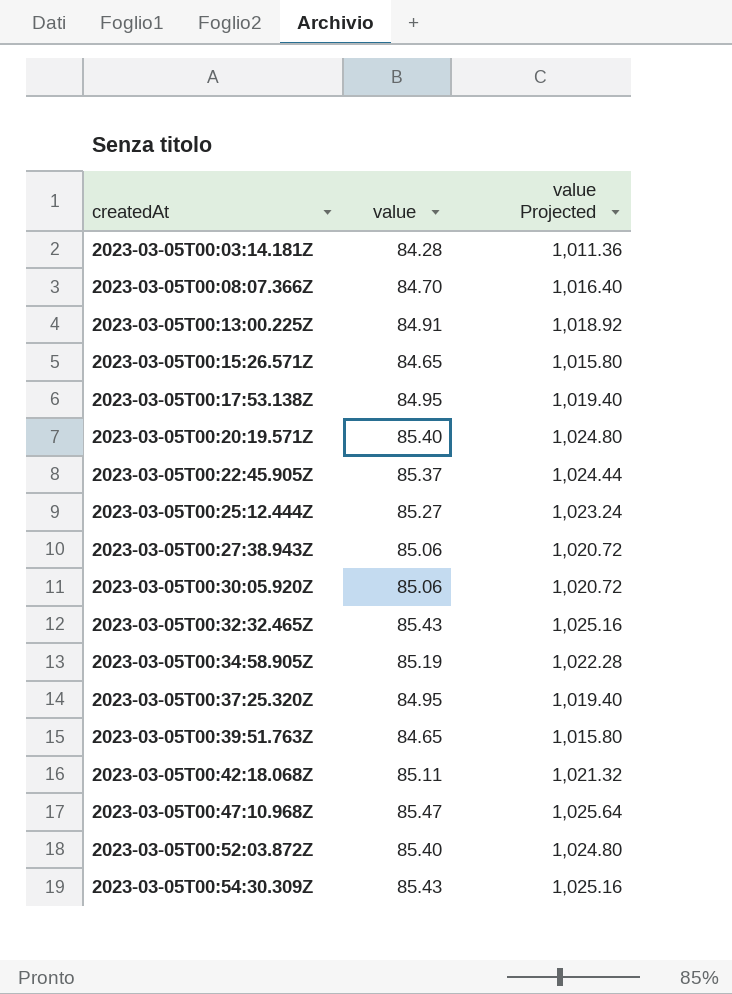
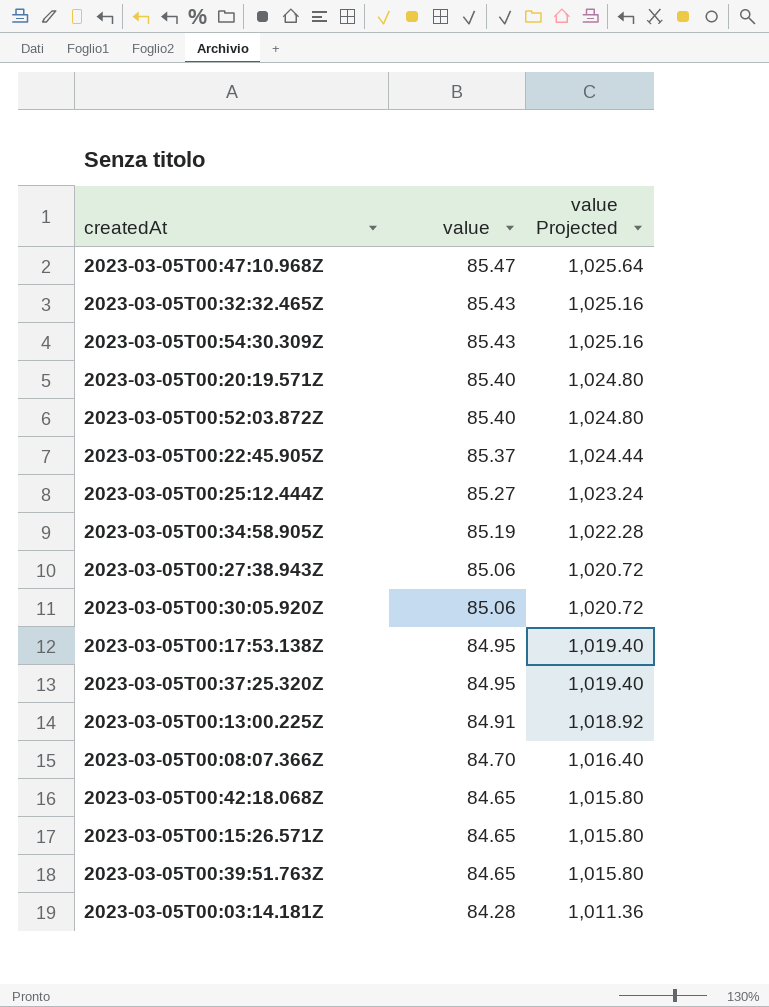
row order: createdAt ascending -> value descending
2023-03-05T00:42:18.068Z | value: 85.11 -> 84.65
2023-03-05T00:42:18.068Z | value Projected: 1,021.32 -> 1,015.80

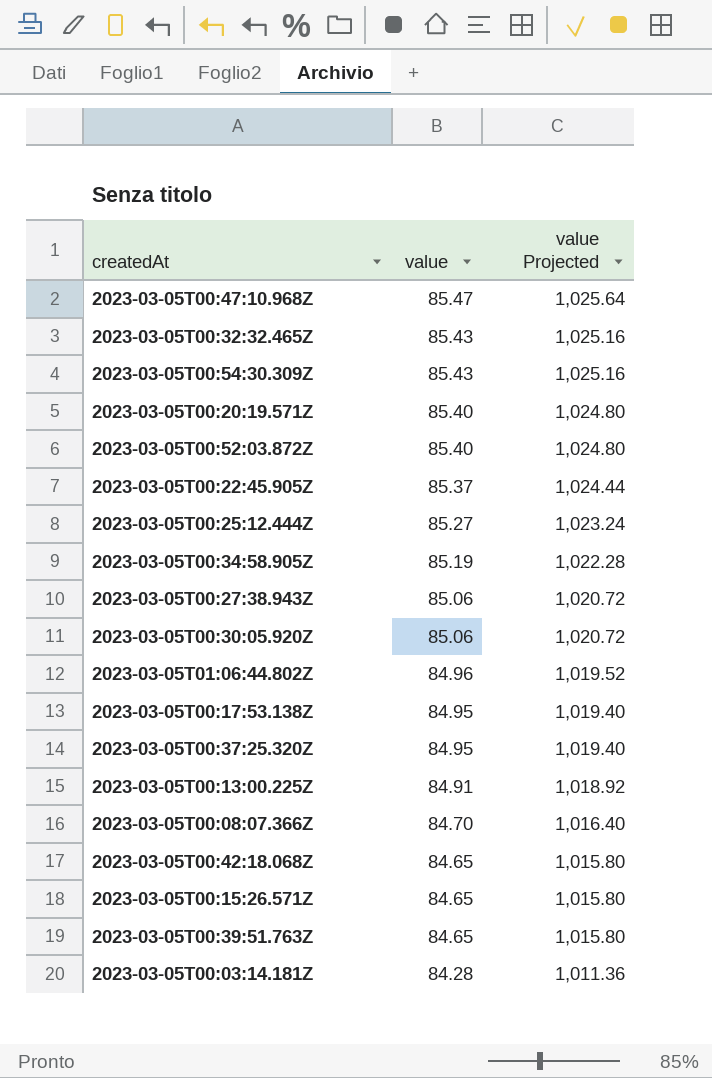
row 2023-03-05T01:06:44.802Z: none -> 84.96 | 1,019.52

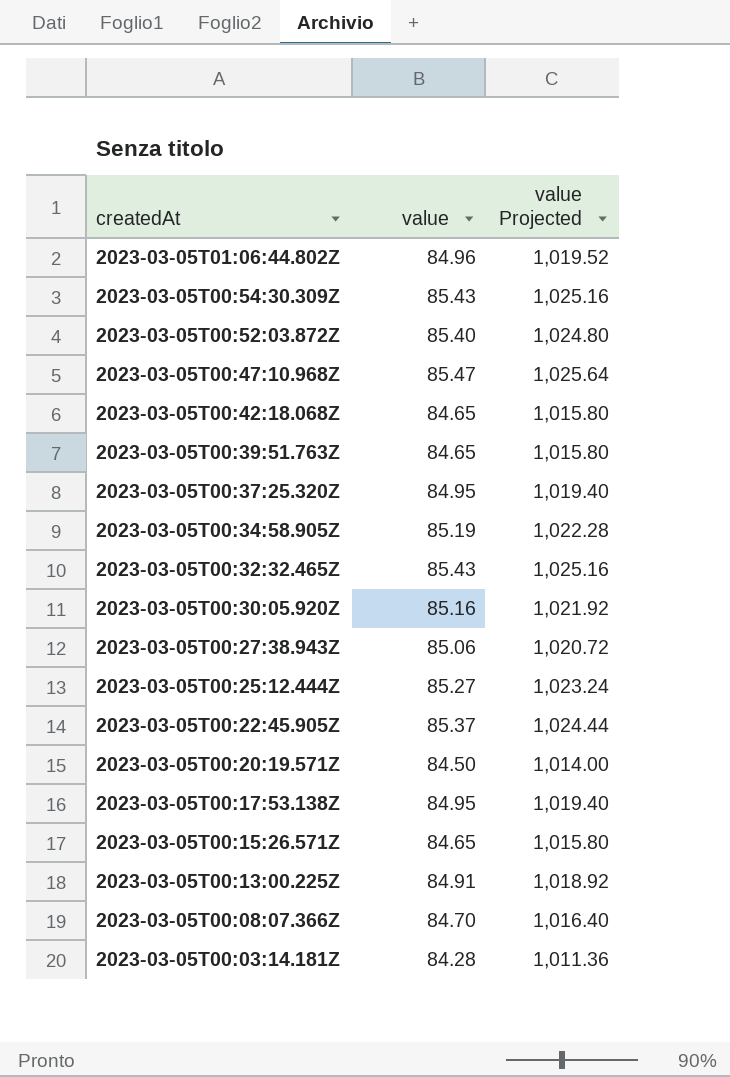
row order: value descending -> createdAt descending
2023-03-05T00:30:05.920Z | value: 85.06 -> 85.16
2023-03-05T00:30:05.920Z | value Projected: 1,020.72 -> 1,021.92
2023-03-05T00:20:19.571Z | value: 85.40 -> 84.50
2023-03-05T00:20:19.571Z | value Projected: 1,024.80 -> 1,014.00

